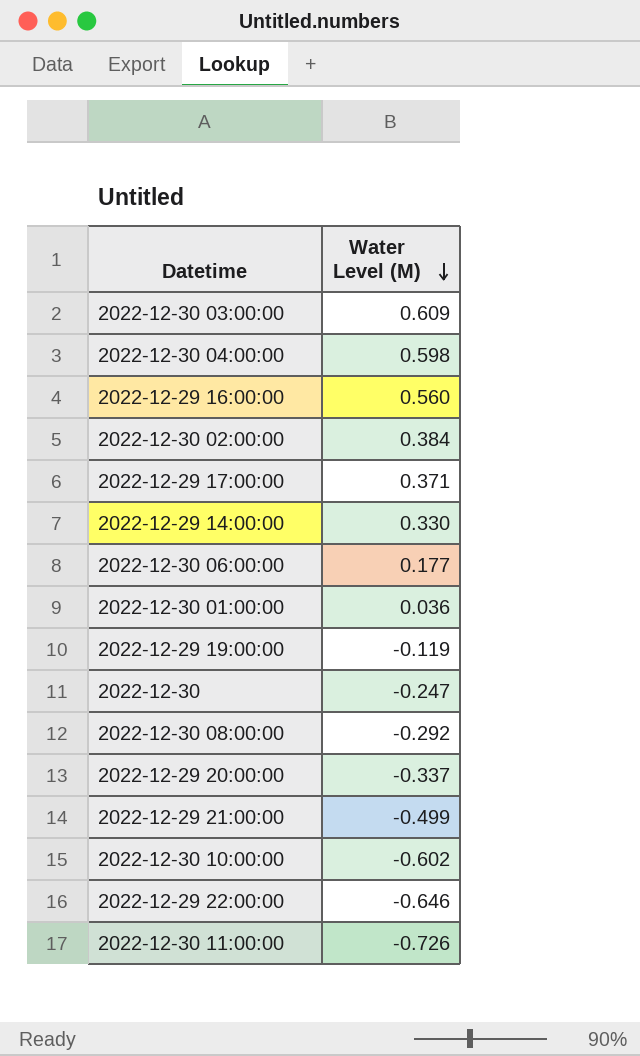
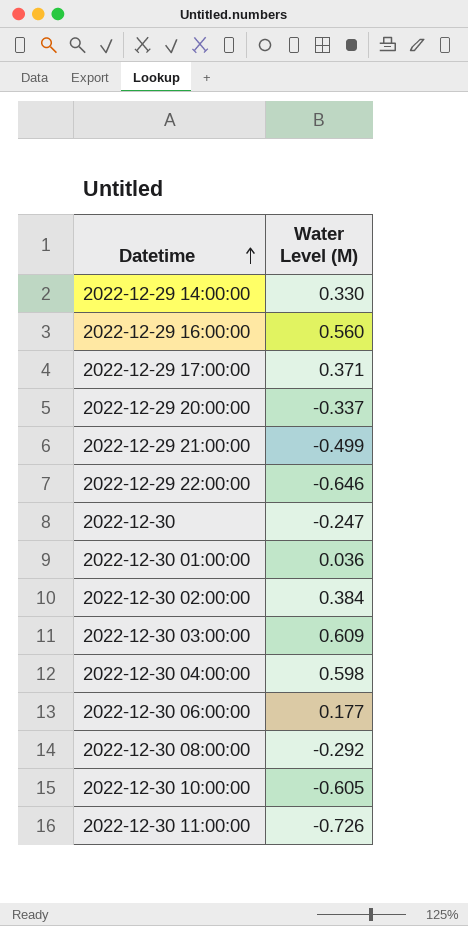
row order: Water Level (M) descending -> Datetime ascending
row 2022-12-29 19:00:00: -0.119 -> none
2022-12-30 10:00:00 | Water Level (M): -0.602 -> -0.605

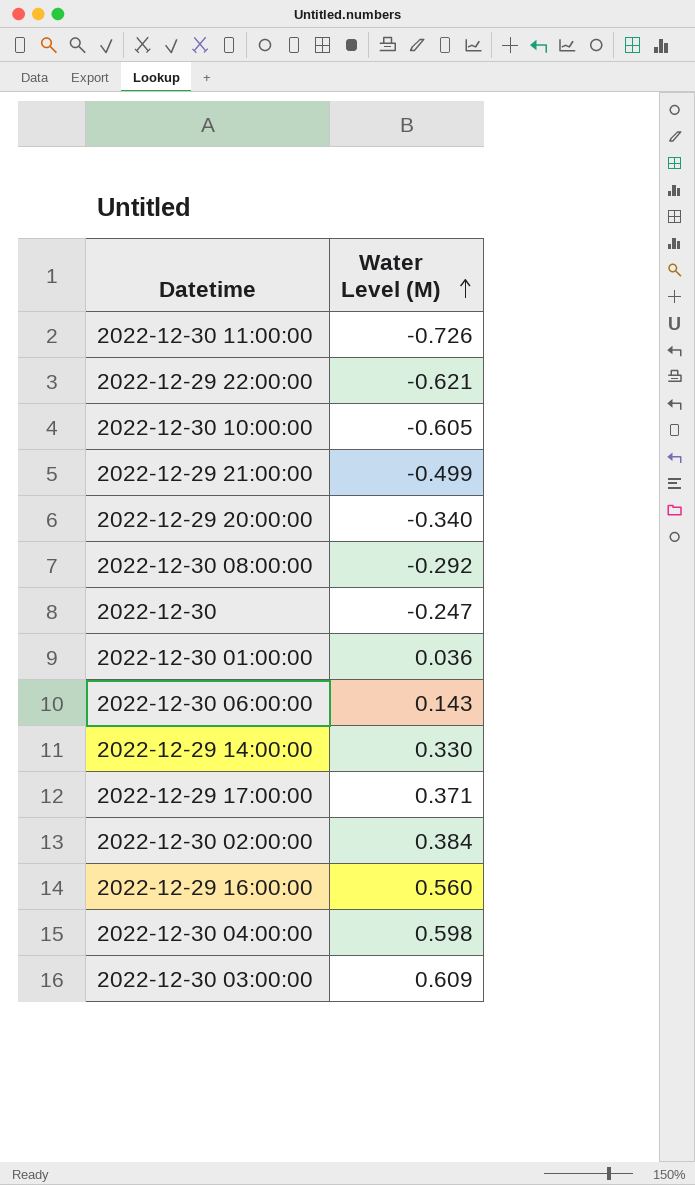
row order: Datetime ascending -> Water Level (M) ascending
2022-12-29 22:00:00 | Water Level (M): -0.646 -> -0.621
2022-12-29 20:00:00 | Water Level (M): -0.337 -> -0.340
2022-12-30 06:00:00 | Water Level (M): 0.177 -> 0.143

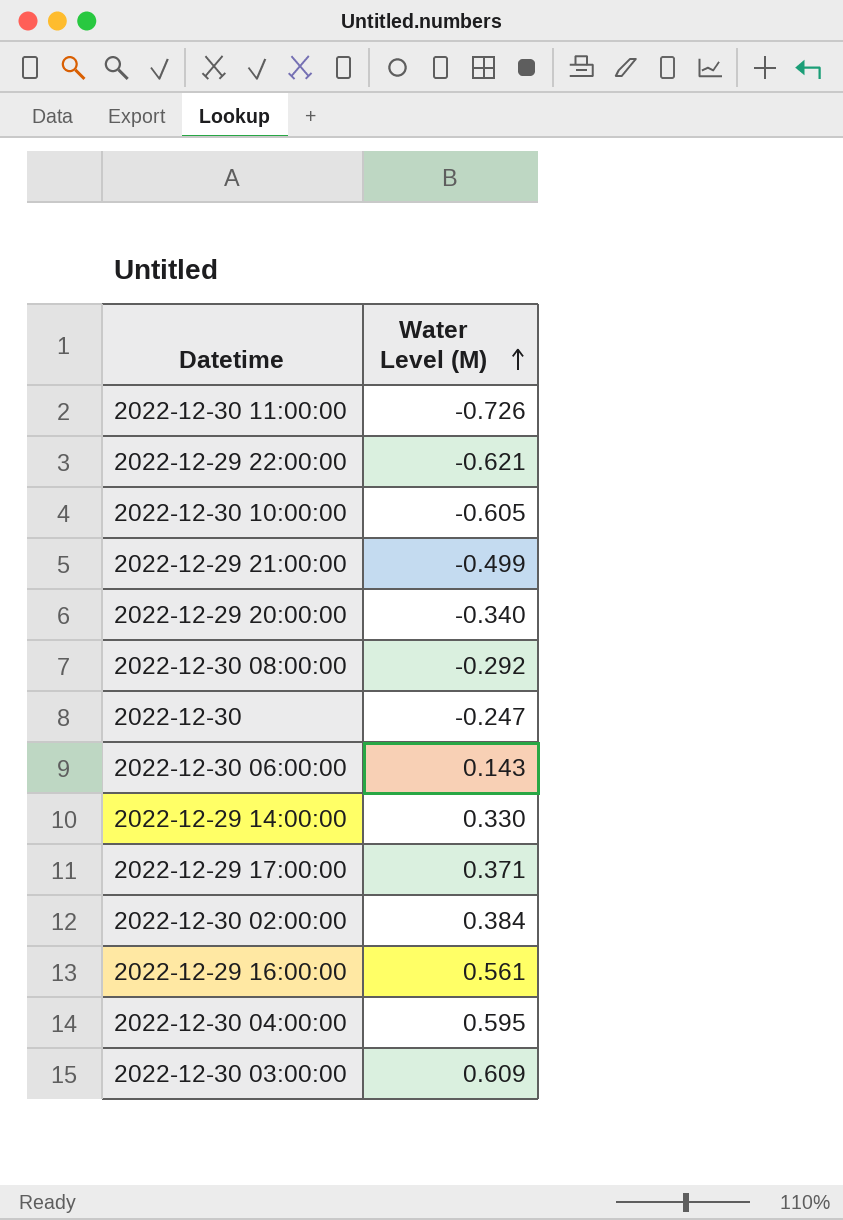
row 2022-12-30 01:00:00: 0.036 -> none
2022-12-29 16:00:00 | Water Level (M): 0.560 -> 0.561
2022-12-30 04:00:00 | Water Level (M): 0.598 -> 0.595

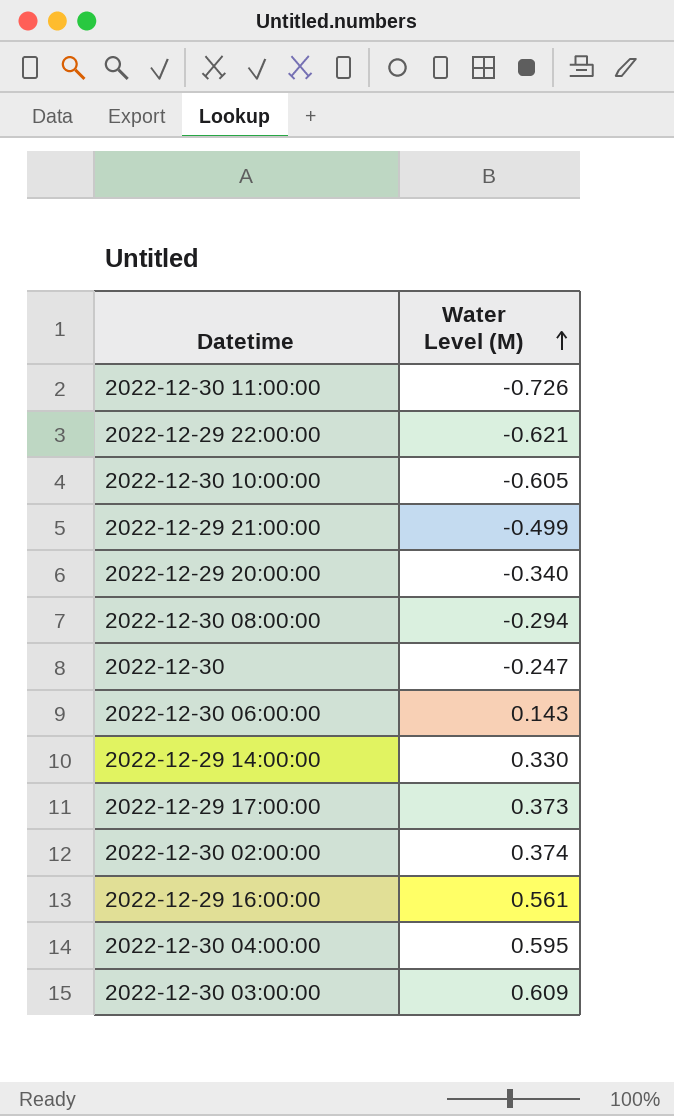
2022-12-30 08:00:00 | Water Level (M): -0.292 -> -0.294
2022-12-29 17:00:00 | Water Level (M): 0.371 -> 0.373
2022-12-30 02:00:00 | Water Level (M): 0.384 -> 0.374

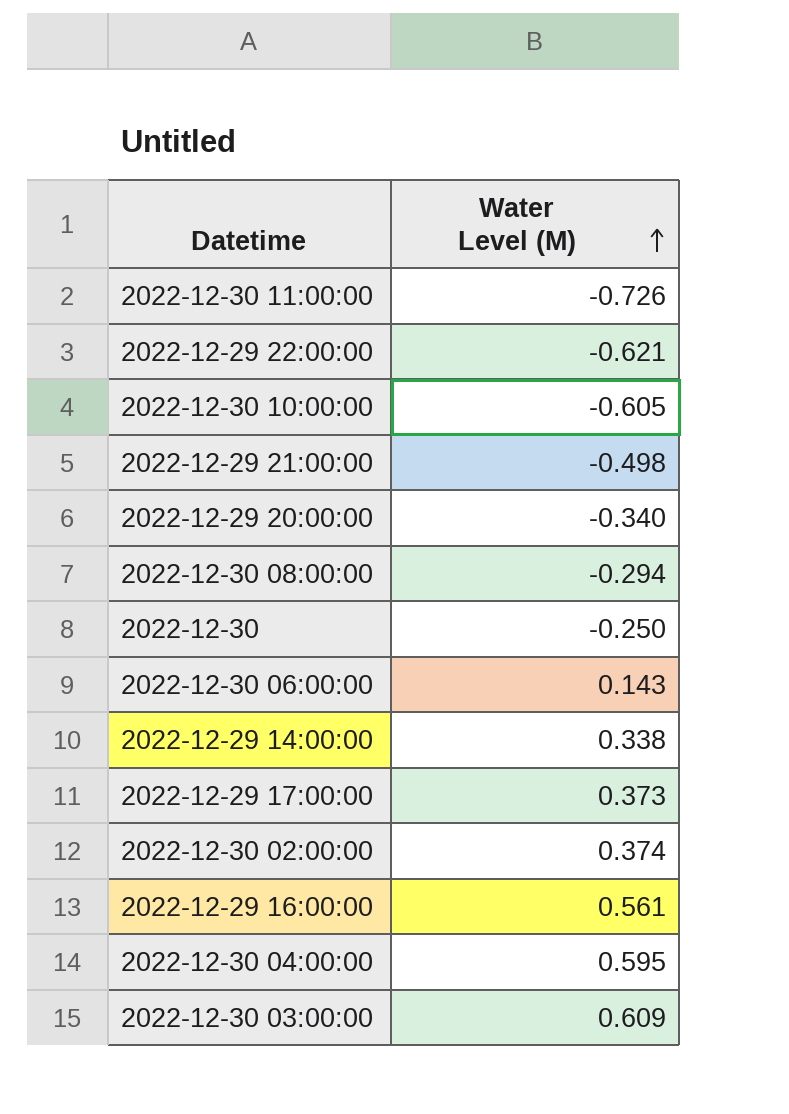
2022-12-29 21:00:00 | Water Level (M): -0.499 -> -0.498
2022-12-30 | Water Level (M): -0.247 -> -0.250
2022-12-29 14:00:00 | Water Level (M): 0.330 -> 0.338

